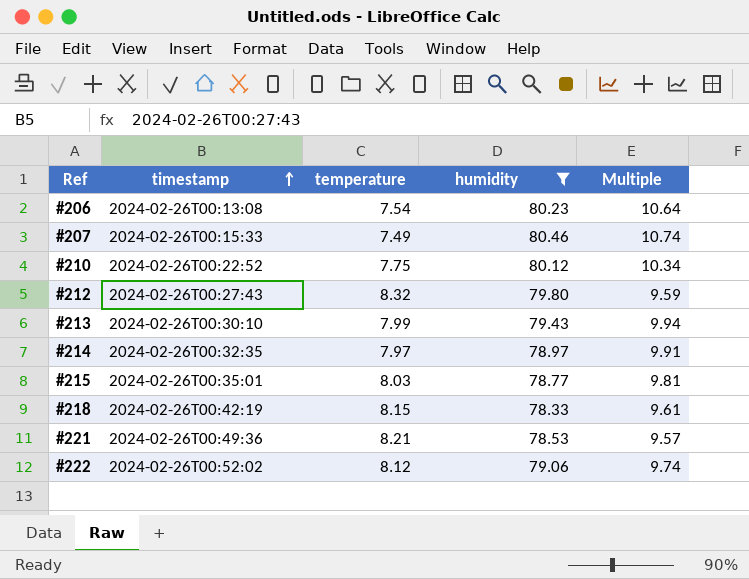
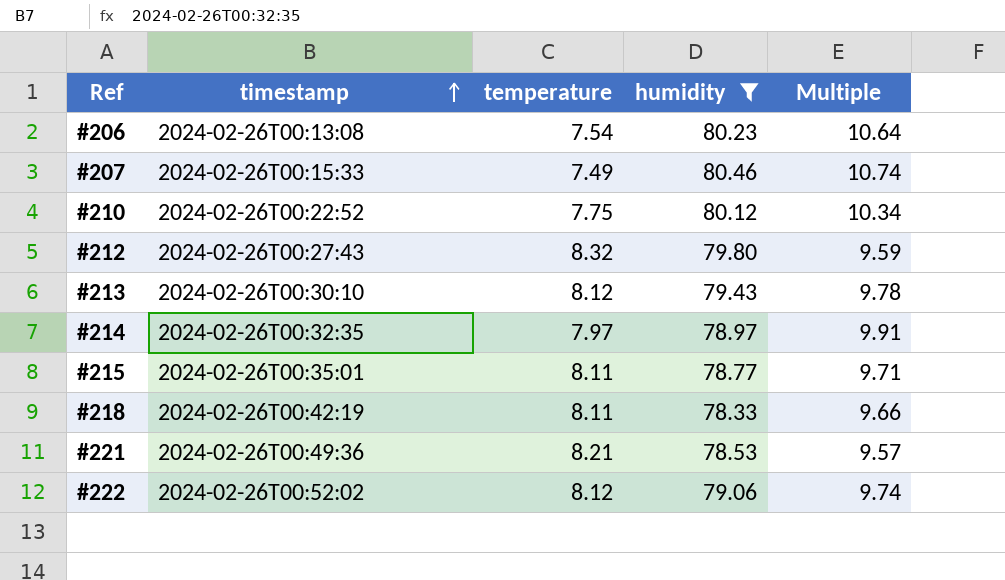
#213 | temperature: 7.99 -> 8.12
#213 | Multiple: 9.94 -> 9.78
#215 | temperature: 8.03 -> 8.11
#215 | Multiple: 9.81 -> 9.71
#218 | temperature: 8.15 -> 8.11
#218 | Multiple: 9.61 -> 9.66

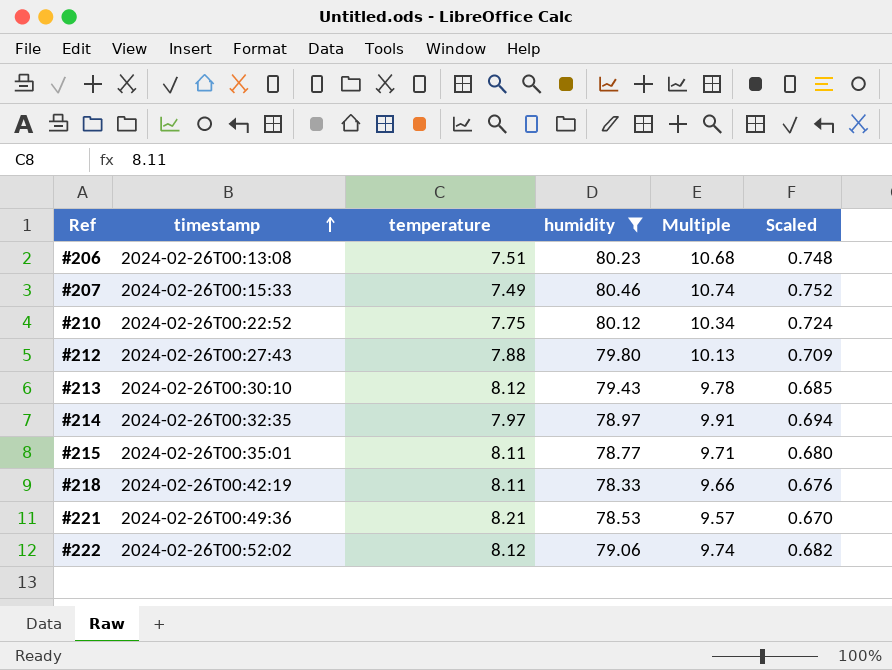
column Scaled | formula: none -> [Multiple] * 0.07
#206 | temperature: 7.54 -> 7.51
#206 | Multiple: 10.64 -> 10.68
#212 | temperature: 8.32 -> 7.88
#212 | Multiple: 9.59 -> 10.13

